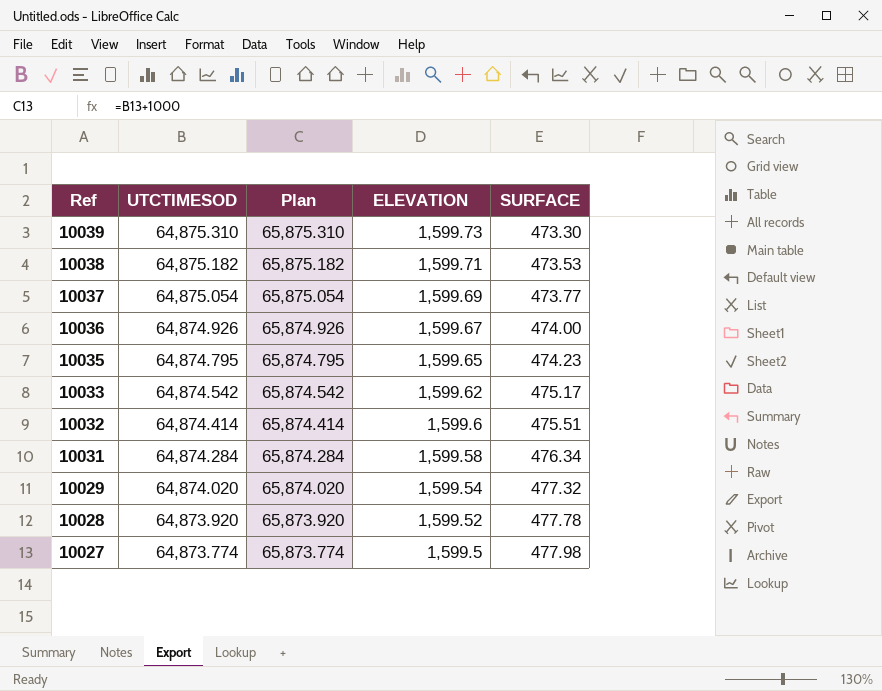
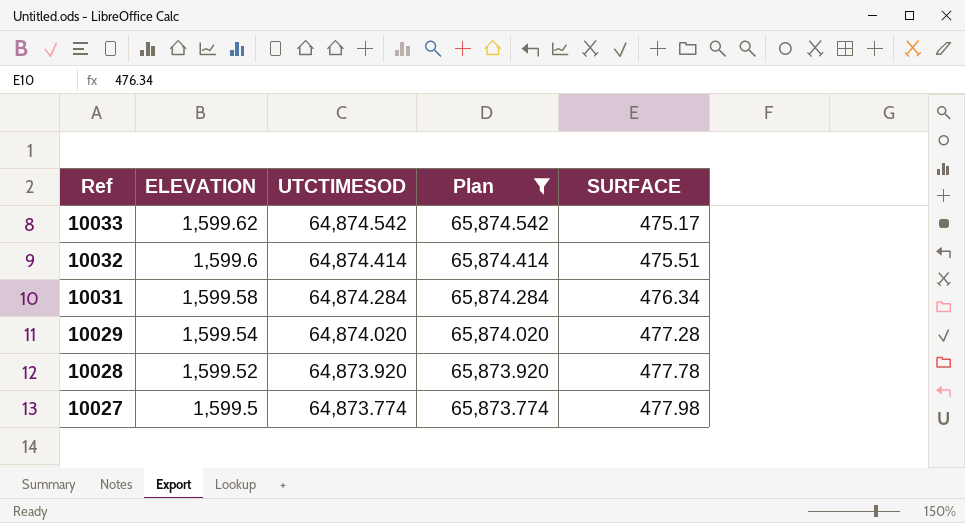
filter: none -> Plan <= 65,874.542
column ELEVATION | position: 4 -> 2
10029 | SURFACE: 477.32 -> 477.28

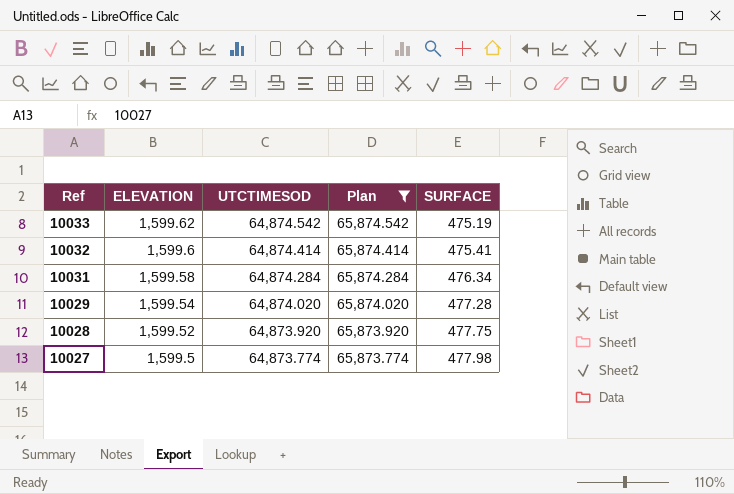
10033 | SURFACE: 475.17 -> 475.19
10032 | SURFACE: 475.51 -> 475.41
10028 | SURFACE: 477.78 -> 477.75

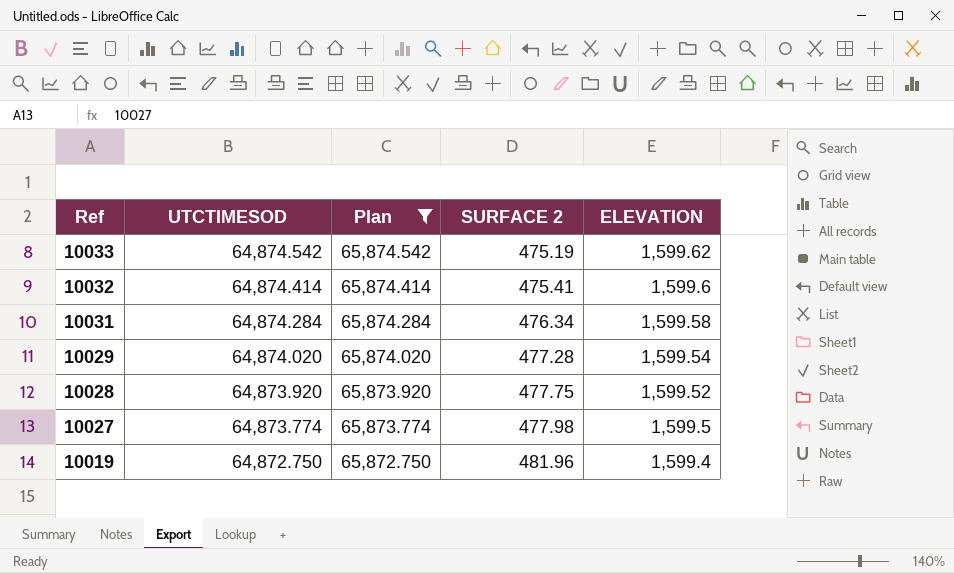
column name: SURFACE -> SURFACE 2
column ELEVATION | position: 2 -> 5
row 10019: none -> 64,872.750 | 65,872.750 | 481.96 | 1,599.4

